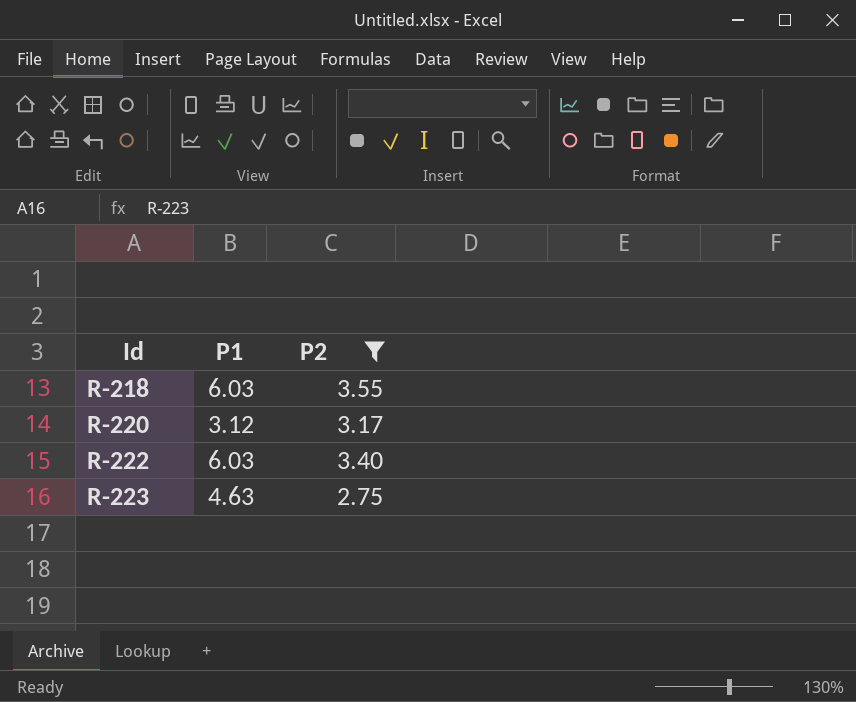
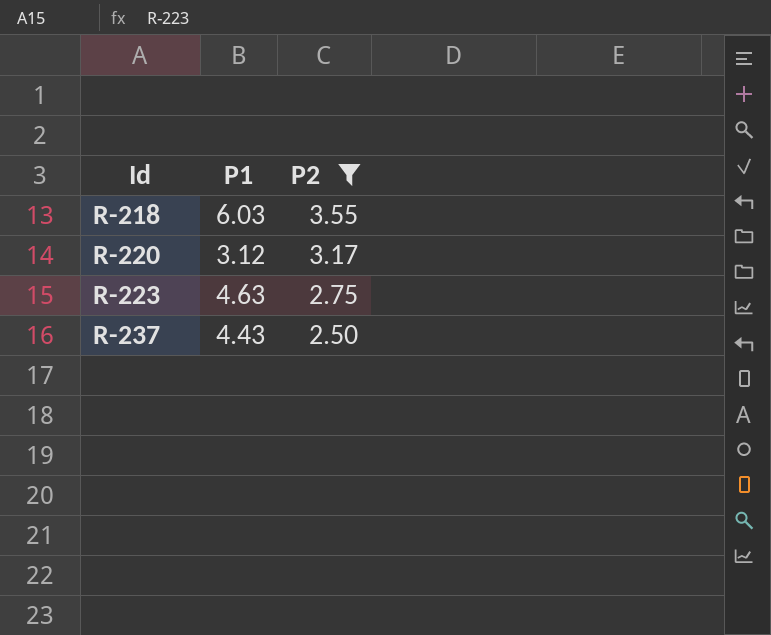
row R-222: 6.03 | 3.40 -> none
row R-237: none -> 4.43 | 2.50

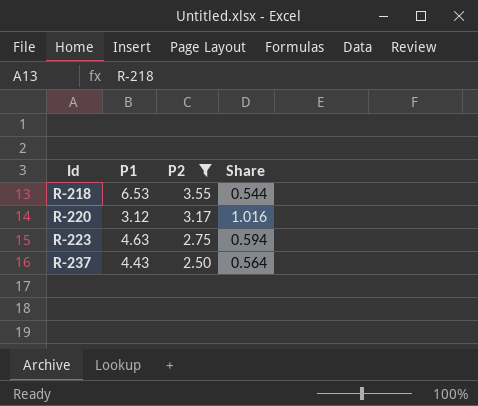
column Share | formula: none -> [P2] / [P1]
R-218 | P1: 6.03 -> 6.53

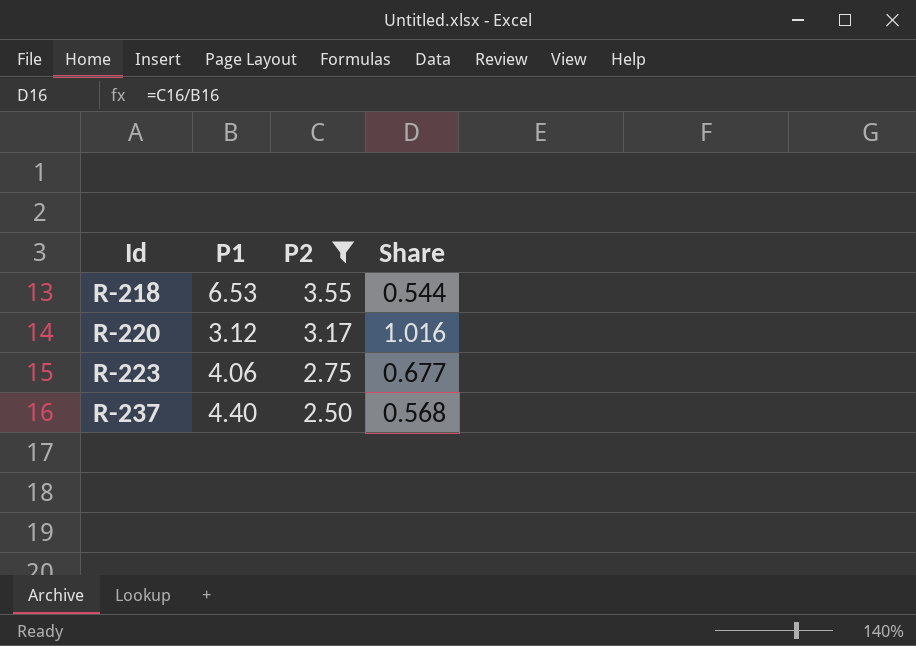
R-223 | P1: 4.63 -> 4.06
R-223 | Share: 0.594 -> 0.677
R-237 | P1: 4.43 -> 4.40
R-237 | Share: 0.564 -> 0.568

